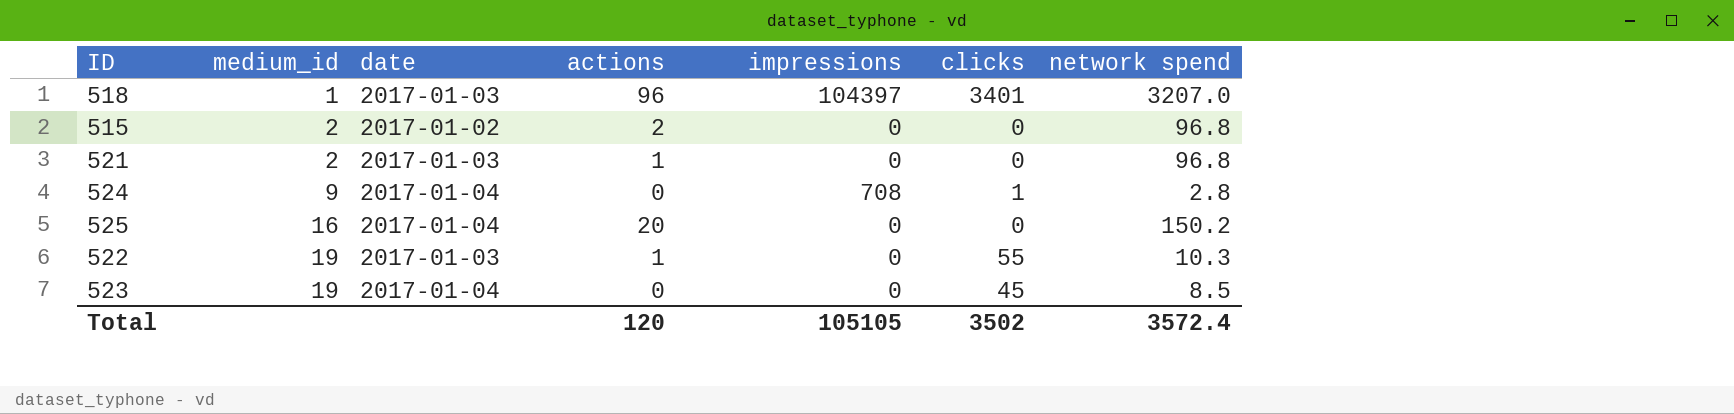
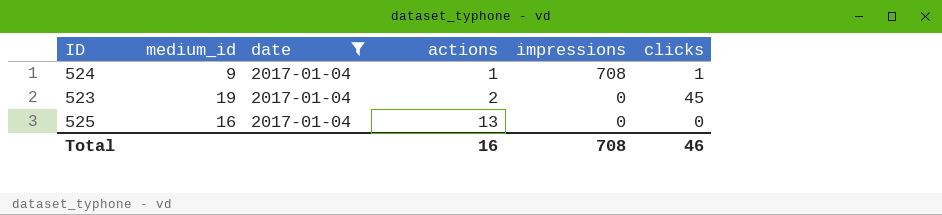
filter: none -> date = 2017-01-04
row order: medium_id ascending -> actions ascending
column network spend | position: 7 -> none
524 | actions: 0 -> 1
523 | actions: 0 -> 2
525 | actions: 20 -> 13
Total | actions: 120 -> 16
Total | impressions: 105105 -> 708
Total | clicks: 3502 -> 46

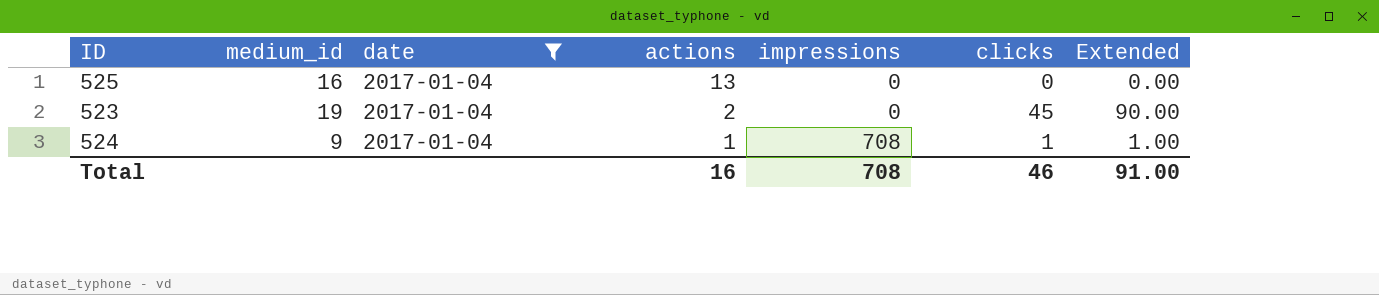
row order: actions ascending -> actions descending
column Extended | formula: none -> [actions] * [clicks]

